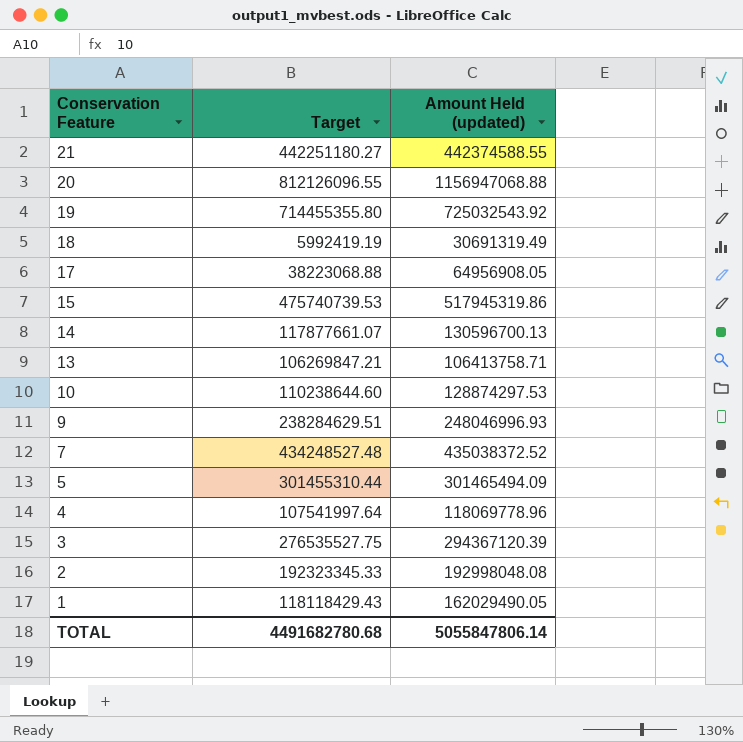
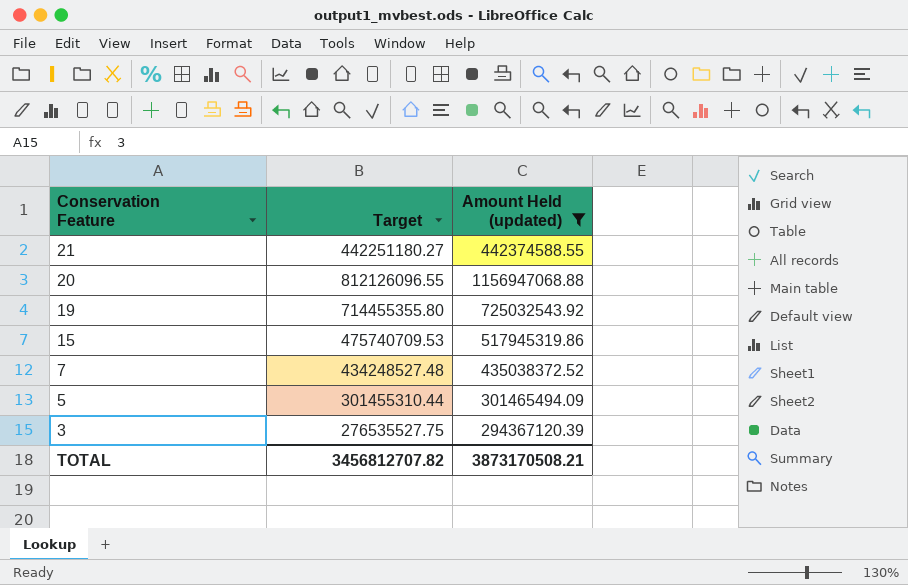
filter: none -> Amount Held (updated) >= 294367120.39
15 | Target: 475740739.53 -> 475740709.53
TOTAL | Target: 4491682780.68 -> 3456812707.82
TOTAL | Amount Held (updated): 5055847806.14 -> 3873170508.21

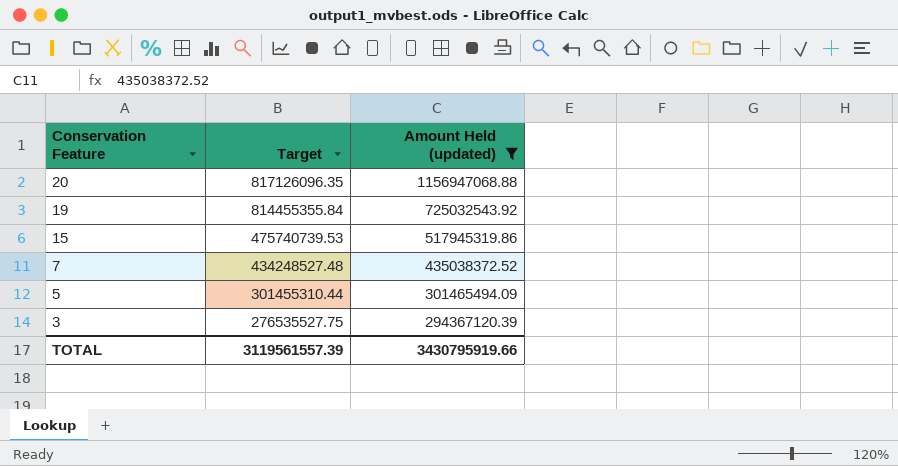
row 21: 442251180.27 | 442374588.55 -> none
20 | Target: 812126096.55 -> 817126096.35
19 | Target: 714455355.80 -> 814455355.84
15 | Target: 475740709.53 -> 475740739.53
TOTAL | Target: 3456812707.82 -> 3119561557.39
TOTAL | Amount Held (updated): 3873170508.21 -> 3430795919.66

